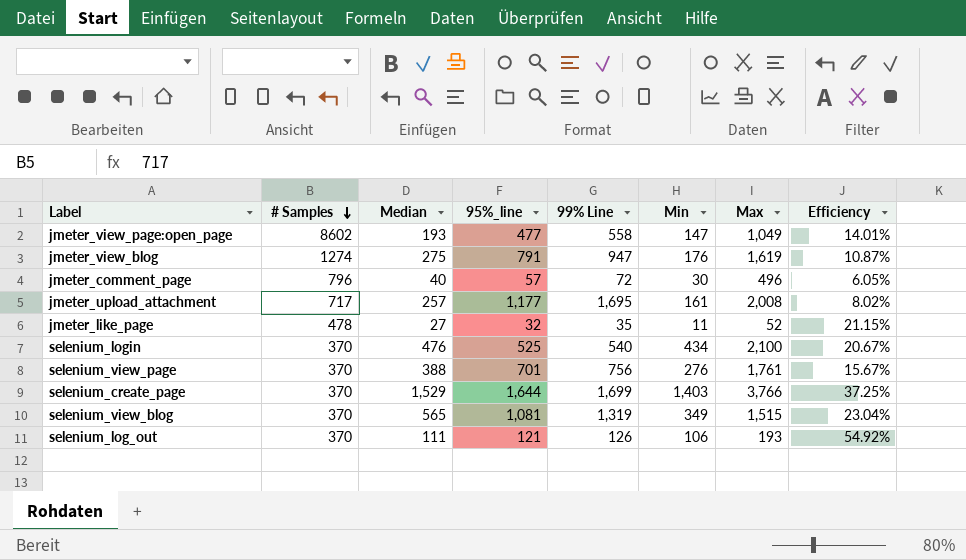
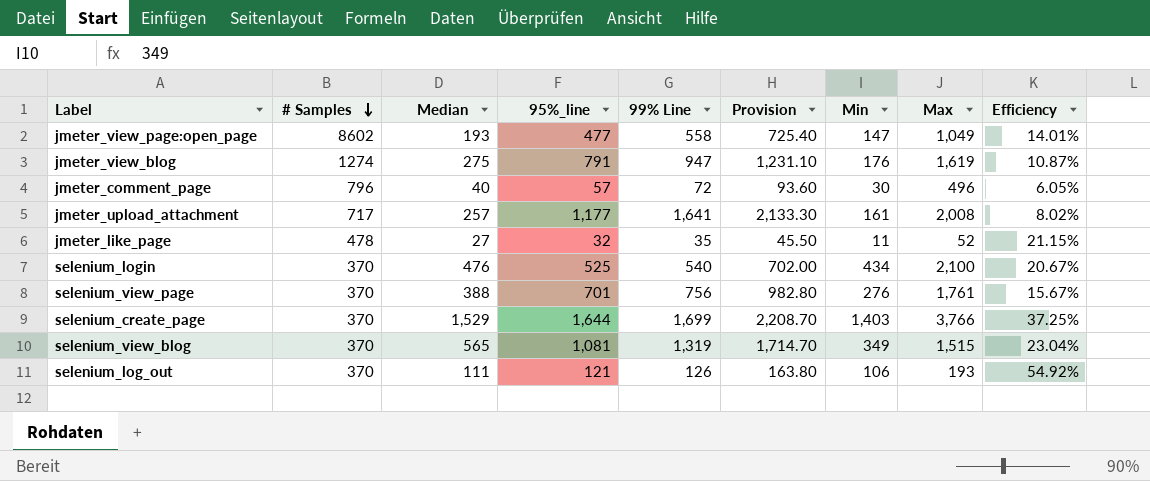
column Provision | formula: none -> [99% Line] * 1.3
jmeter_upload_attachment | 99% Line: 1,695 -> 1,641

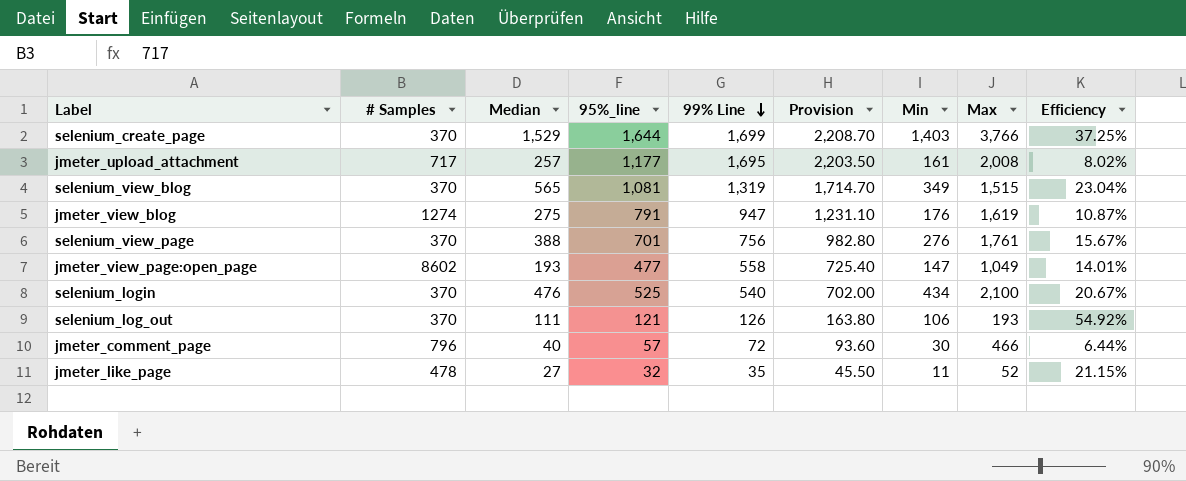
row order: # Samples descending -> 99% Line descending
jmeter_upload_attachment | 99% Line: 1,641 -> 1,695
jmeter_upload_attachment | Provision: 2,133.30 -> 2,203.50
jmeter_comment_page | Max: 496 -> 466
jmeter_comment_page | Efficiency: 6.05% -> 6.44%

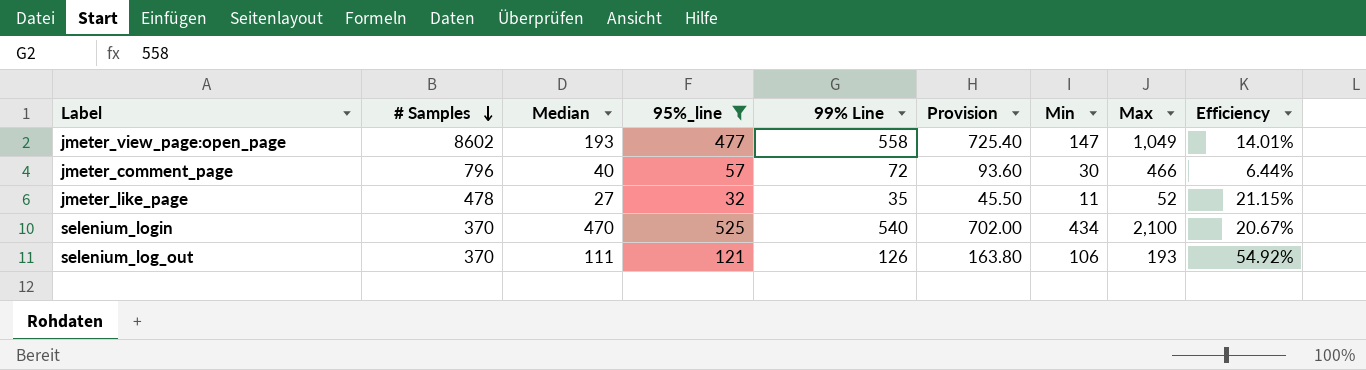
filter: none -> 95%_line <= 525
row order: 99% Line descending -> # Samples descending
selenium_login | Median: 476 -> 470

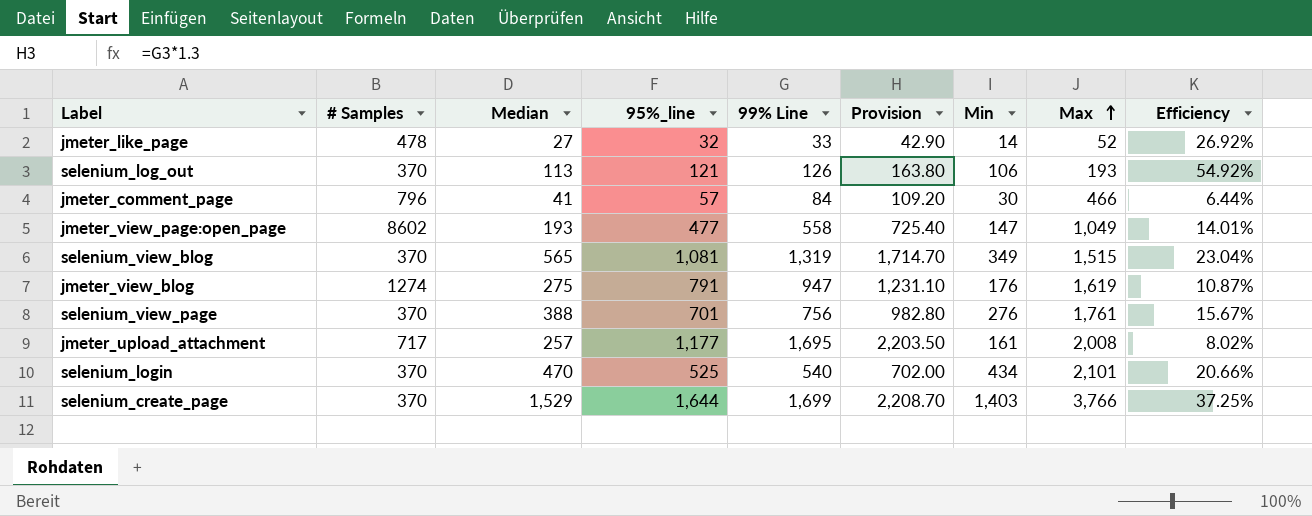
filter: 95%_line <= 525 -> none
row order: # Samples descending -> Max ascending
jmeter_like_page | 99% Line: 35 -> 33
jmeter_like_page | Provision: 45.50 -> 42.90
jmeter_like_page | Min: 11 -> 14
jmeter_like_page | Efficiency: 21.15% -> 26.92%
selenium_log_out | Median: 111 -> 113
jmeter_comment_page | Median: 40 -> 41
jmeter_comment_page | 99% Line: 72 -> 84
jmeter_comment_page | Provision: 93.60 -> 109.20
selenium_login | Max: 2,100 -> 2,101
selenium_login | Efficiency: 20.67% -> 20.66%

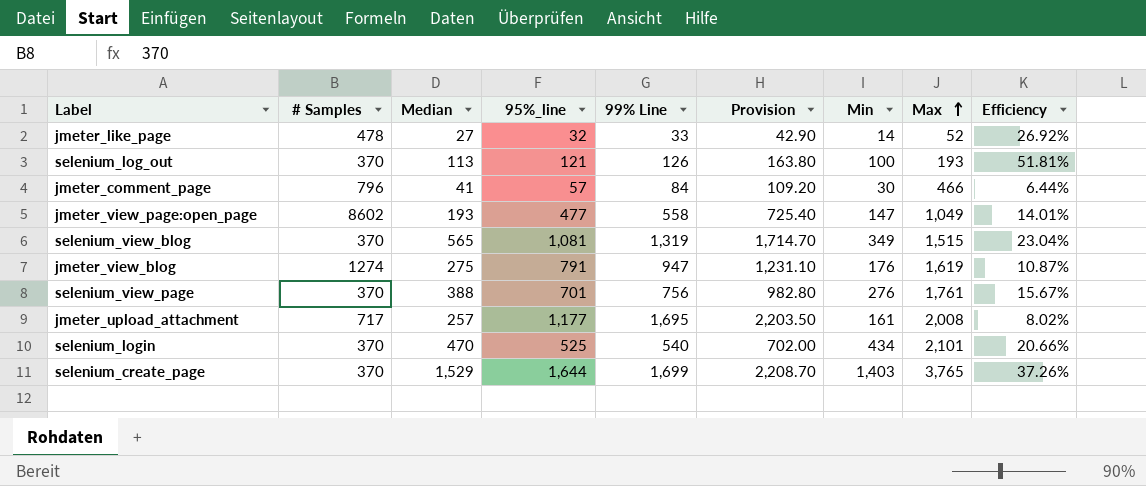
selenium_log_out | Min: 106 -> 100
selenium_log_out | Efficiency: 54.92% -> 51.81%
selenium_create_page | Max: 3,766 -> 3,765
selenium_create_page | Efficiency: 37.25% -> 37.26%

